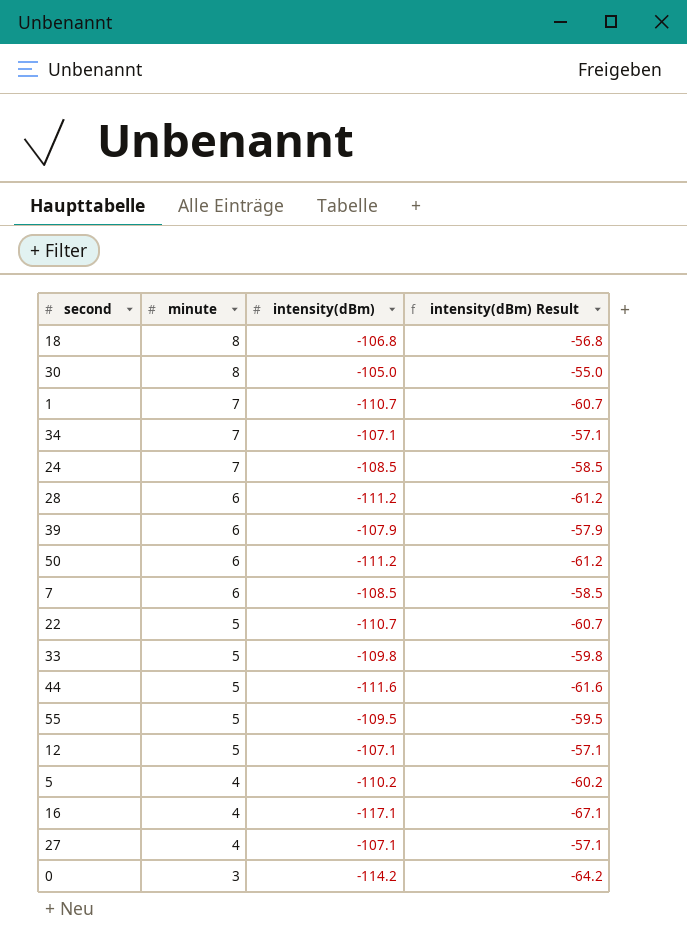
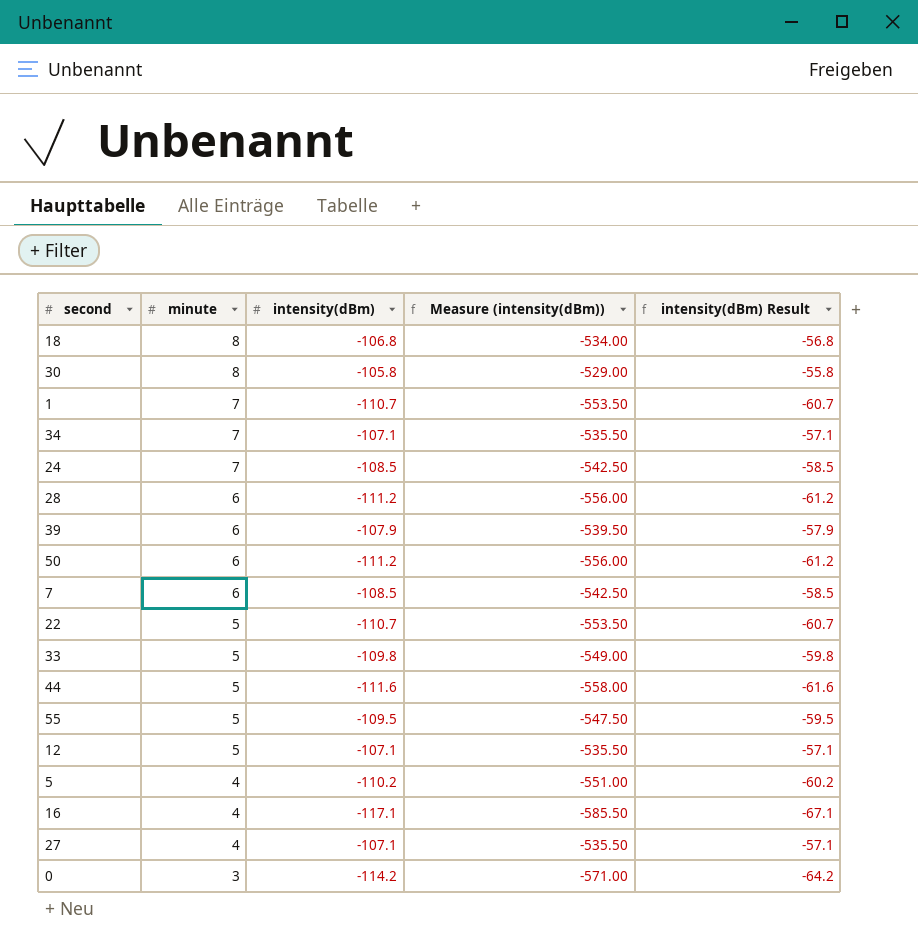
column Measure (intensity(dBm)) | formula: none -> [intensity(dBm)] * 5
30 | intensity(dBm): -105.0 -> -105.8
30 | intensity(dBm) Result: -55.0 -> -55.8

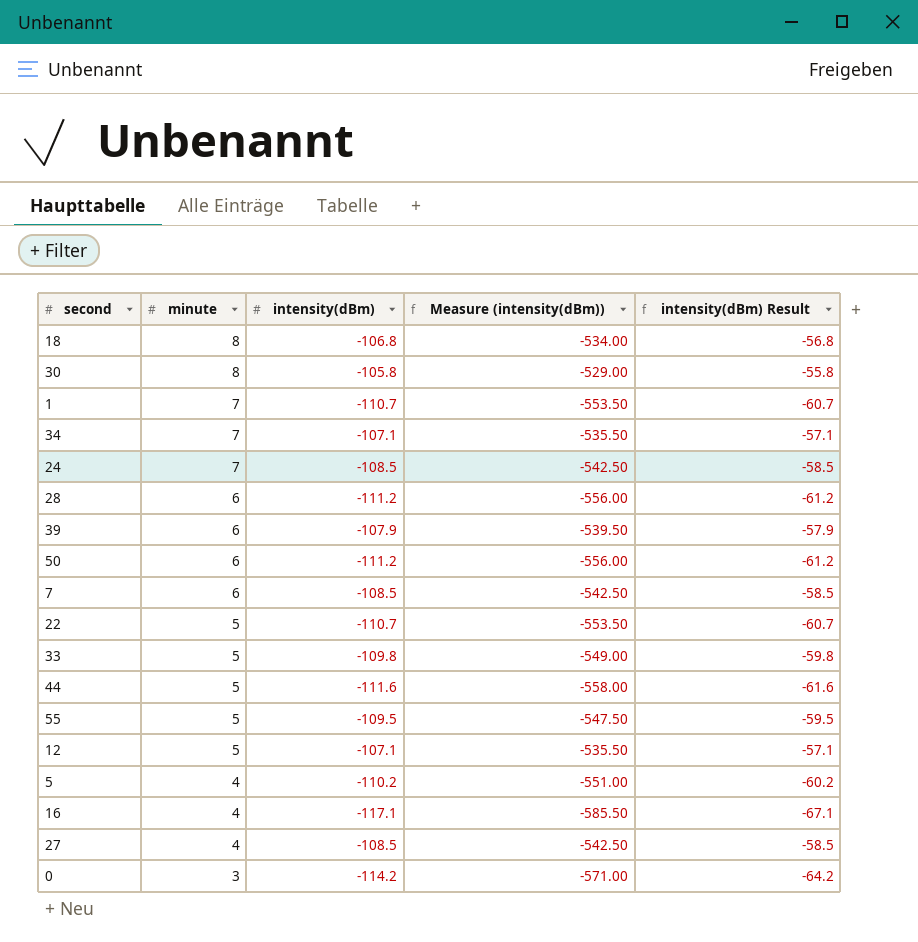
27 | intensity(dBm): -107.1 -> -108.5
27 | Measure (intensity(dBm)): -535.50 -> -542.50
27 | intensity(dBm) Result: -57.1 -> -58.5

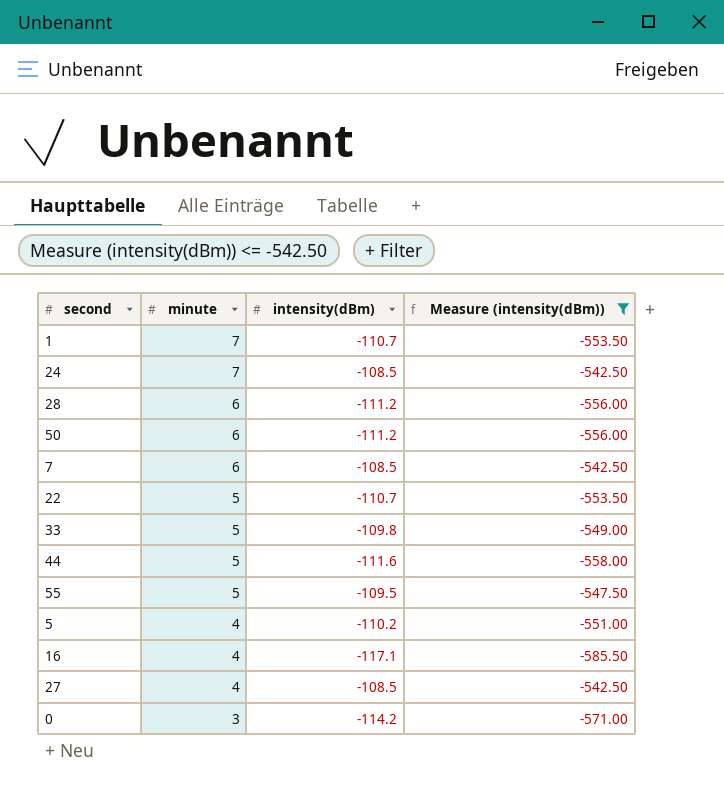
filter: none -> Measure (intensity(dBm)) <= -542.50
column intensity(dBm) Result | formula: [intensity(dBm)] + 50 -> none

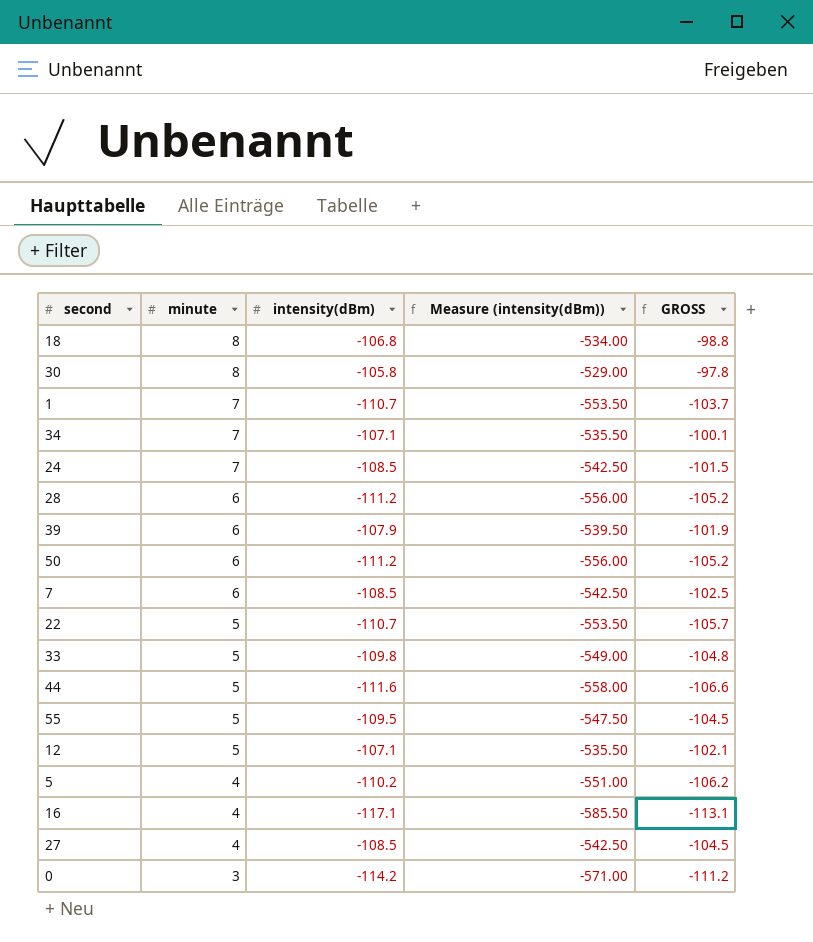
filter: Measure (intensity(dBm)) <= -542.50 -> none
column GROSS | formula: none -> [minute] + [intensity(dBm)]

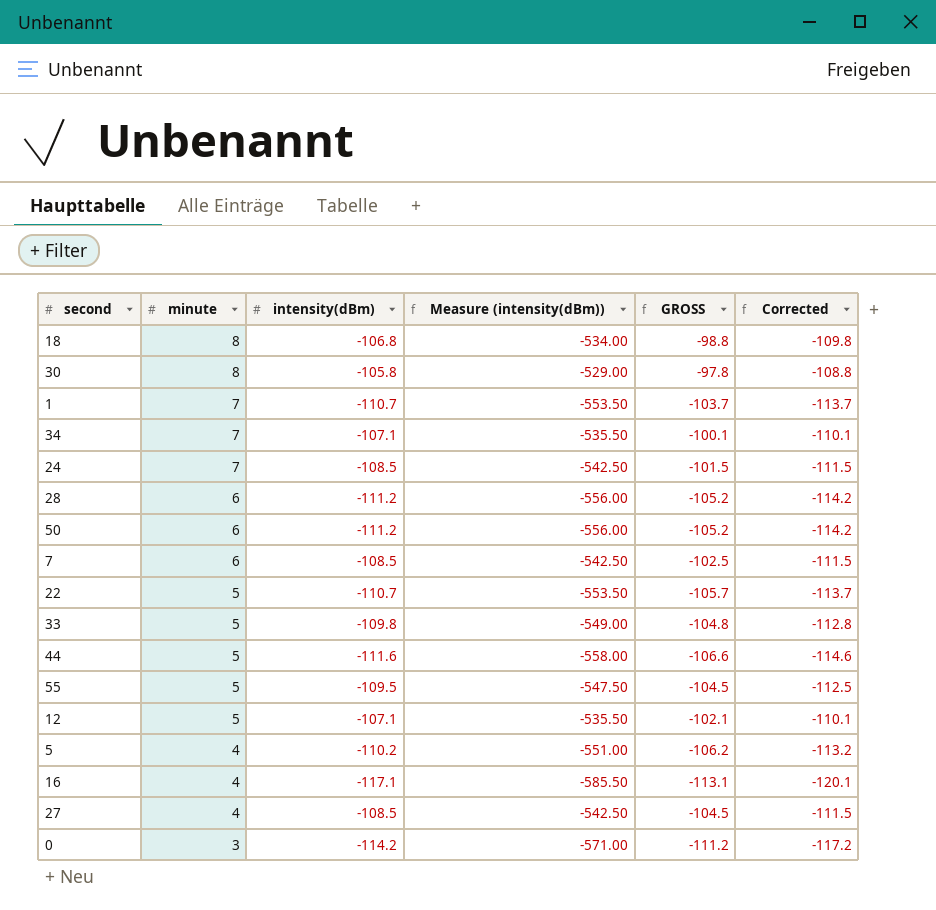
column Corrected | formula: none -> [intensity(dBm)] - 3
row 39: 6 | -107.9 | -539.50 | -101.9 -> none

